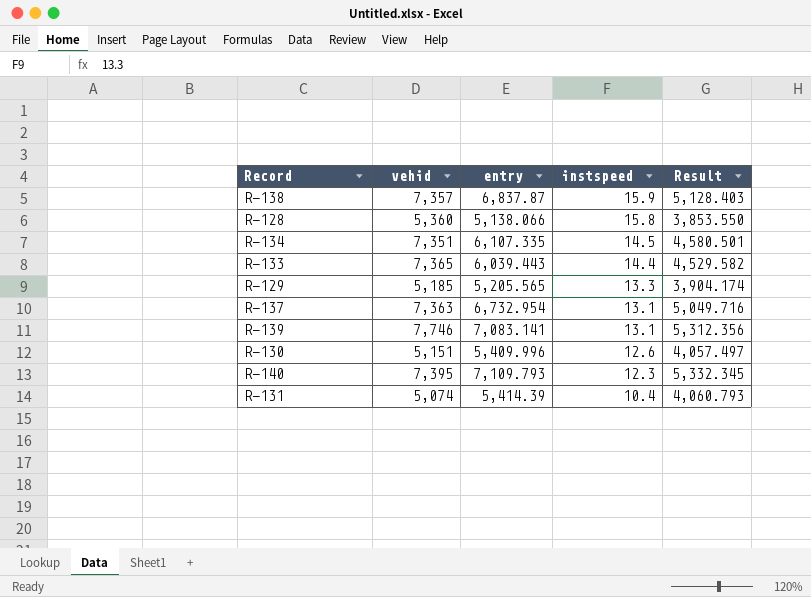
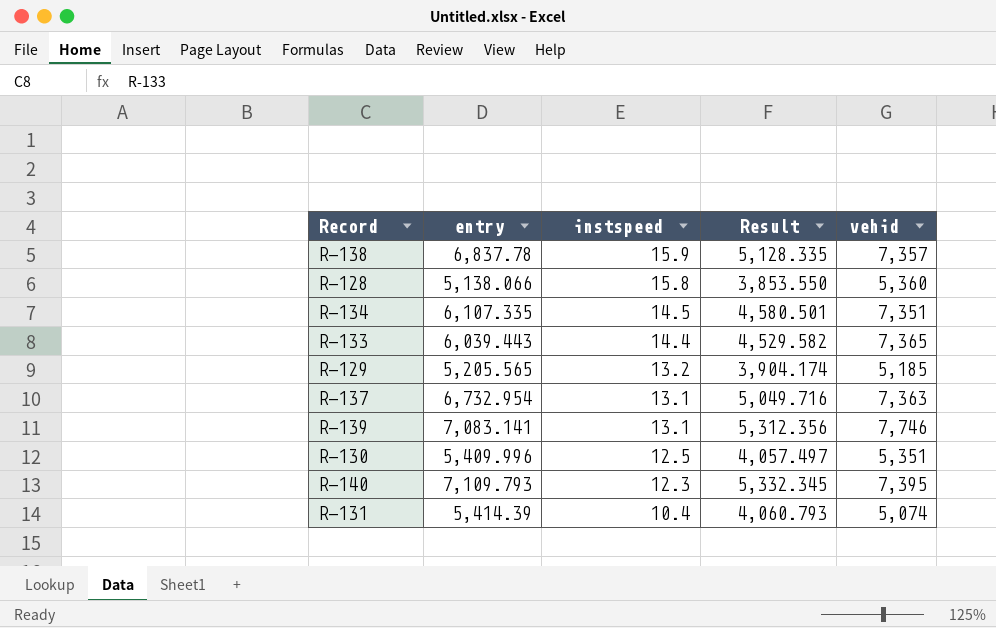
column vehid | position: 2 -> 5
R-138 | entry: 6,837.87 -> 6,837.78
R-138 | Result: 5,128.403 -> 5,128.335
R-129 | instspeed: 13.3 -> 13.2
R-130 | instspeed: 12.6 -> 12.5
R-130 | vehid: 5,151 -> 5,351

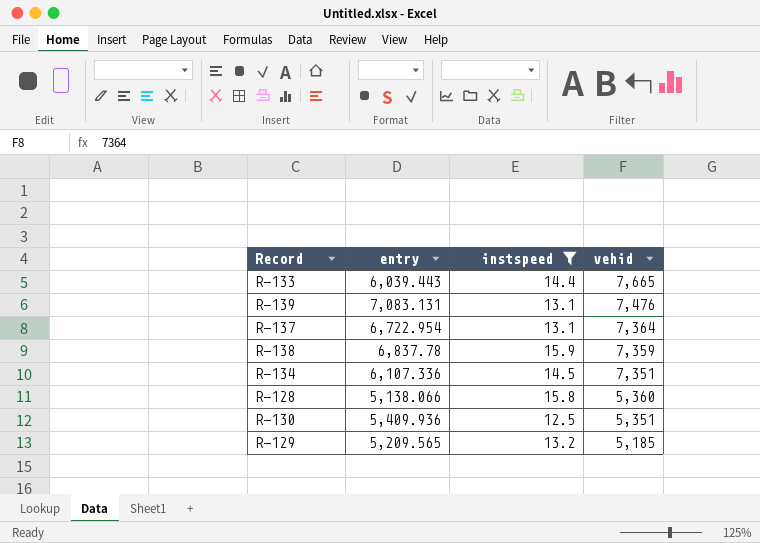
filter: none -> instspeed >= 12.5
row order: instspeed descending -> vehid descending
column Result | formula: [entry] * 0.75 -> none
R-133 | vehid: 7,365 -> 7,665
R-139 | entry: 7,083.141 -> 7,083.131
R-139 | vehid: 7,746 -> 7,476
R-137 | entry: 6,732.954 -> 6,722.954
R-137 | vehid: 7,363 -> 7,364
R-138 | vehid: 7,357 -> 7,359
R-134 | entry: 6,107.335 -> 6,107.336
R-130 | entry: 5,409.996 -> 5,409.936
R-129 | entry: 5,205.565 -> 5,209.565

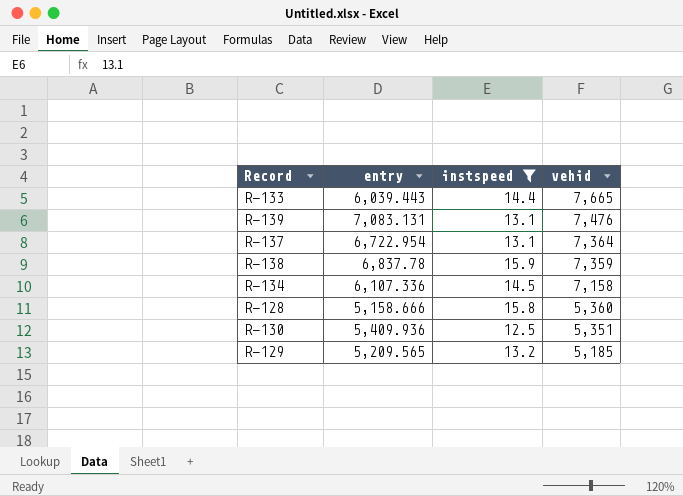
R-134 | vehid: 7,351 -> 7,158
R-128 | entry: 5,138.066 -> 5,158.666

